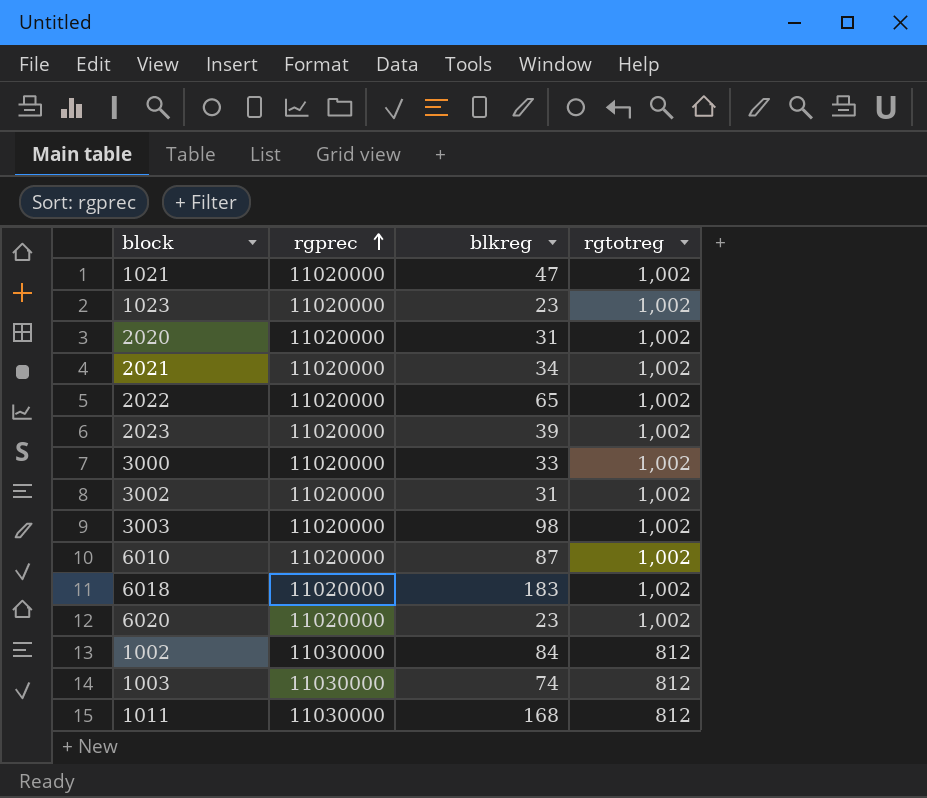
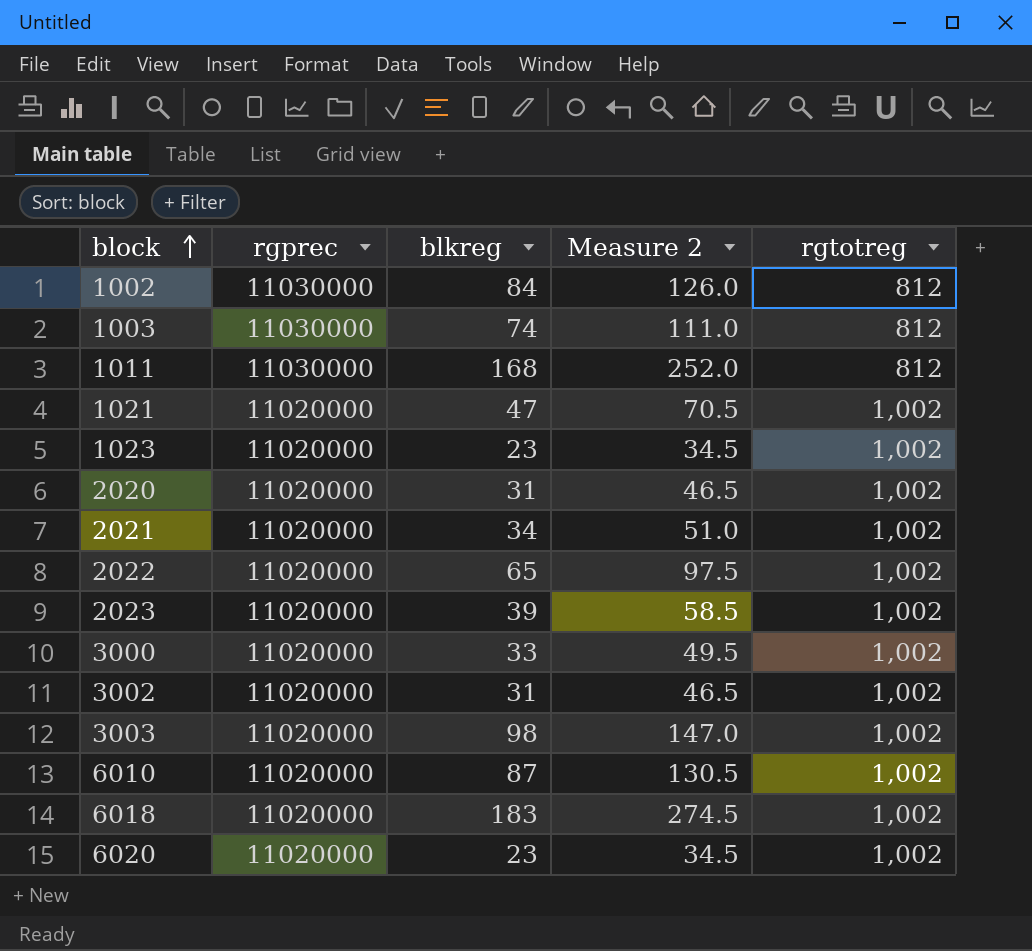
row order: rgprec ascending -> block ascending
column Measure 2 | formula: none -> [blkreg] * 1.5

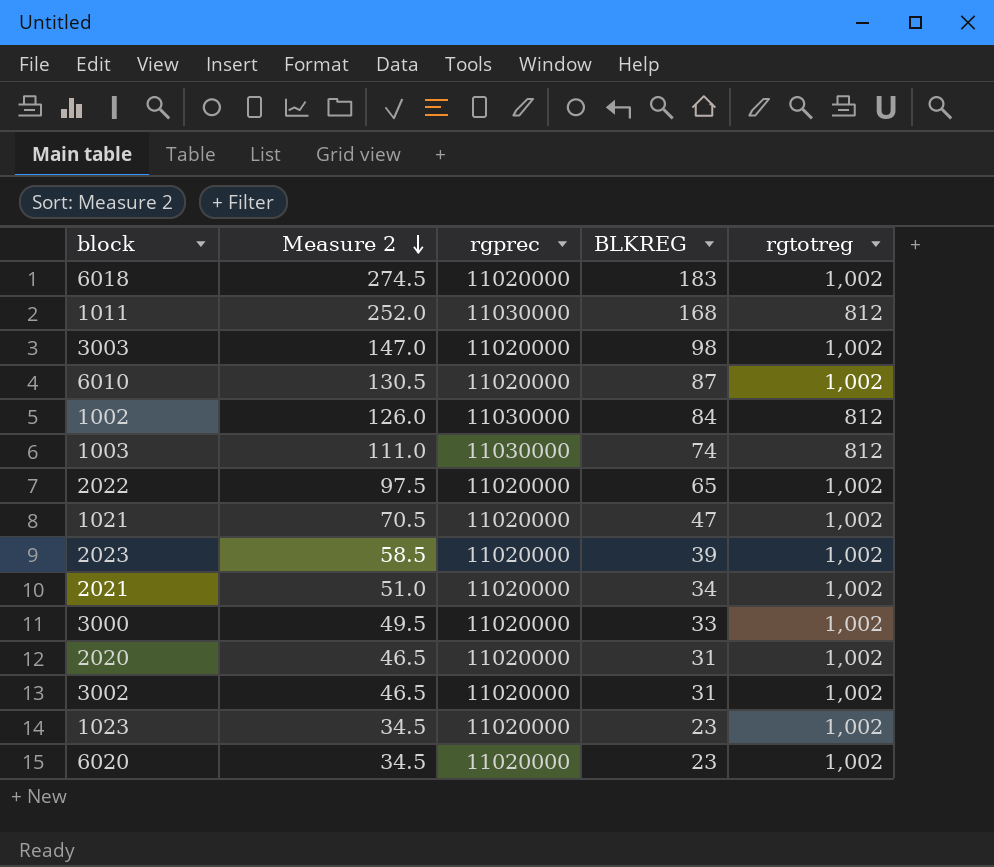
row order: block ascending -> Measure 2 descending
column Measure 2 | position: 4 -> 2
column name: blkreg -> BLKREG

